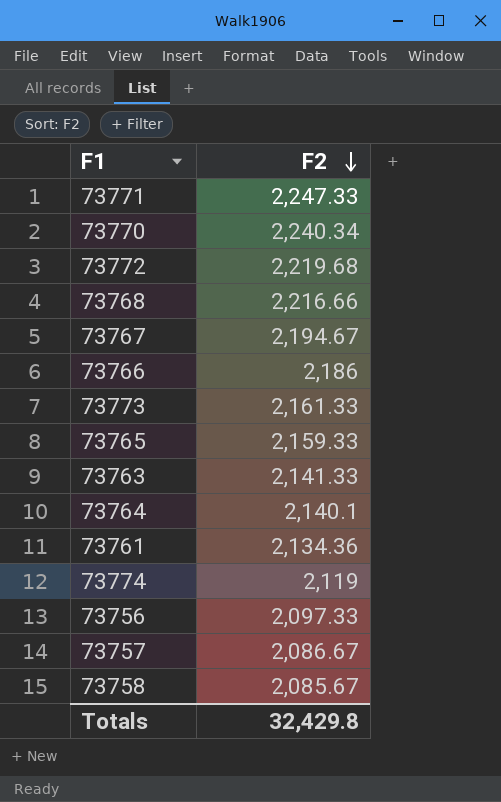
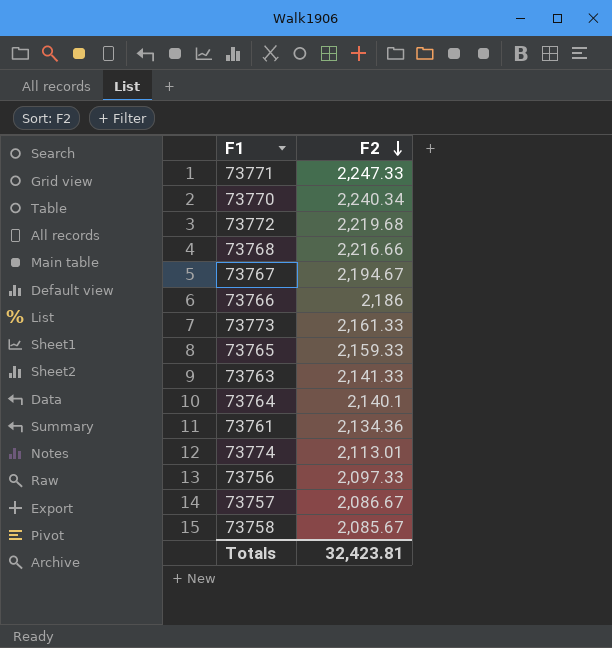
73774 | F2: 2,119 -> 2,113.01
Totals | F2: 32,429.8 -> 32,423.81

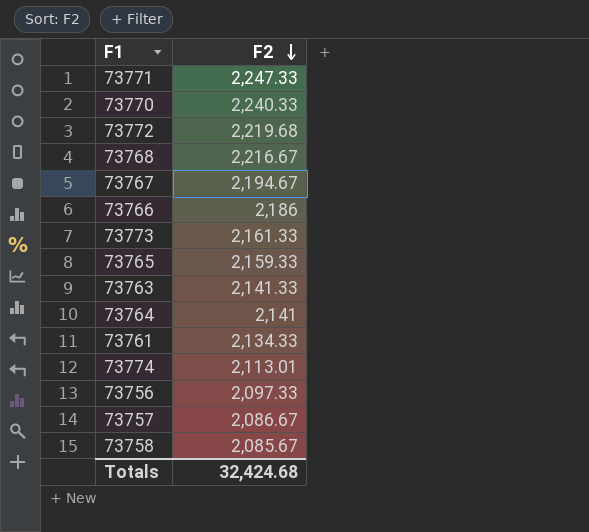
73770 | F2: 2,240.34 -> 2,240.33
73768 | F2: 2,216.66 -> 2,216.67
73764 | F2: 2,140.1 -> 2,141
73761 | F2: 2,134.36 -> 2,134.33
Totals | F2: 32,423.81 -> 32,424.68

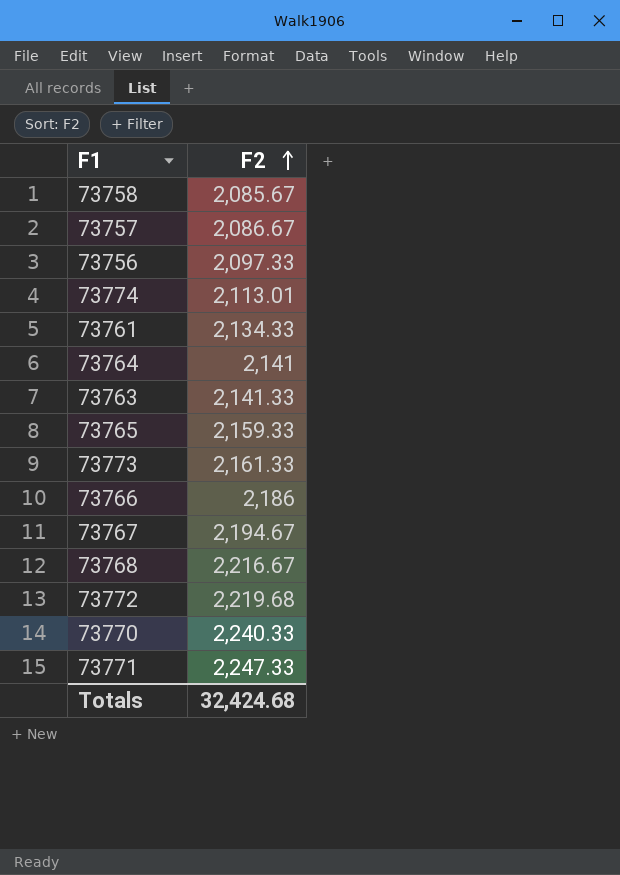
row order: F2 descending -> F2 ascending

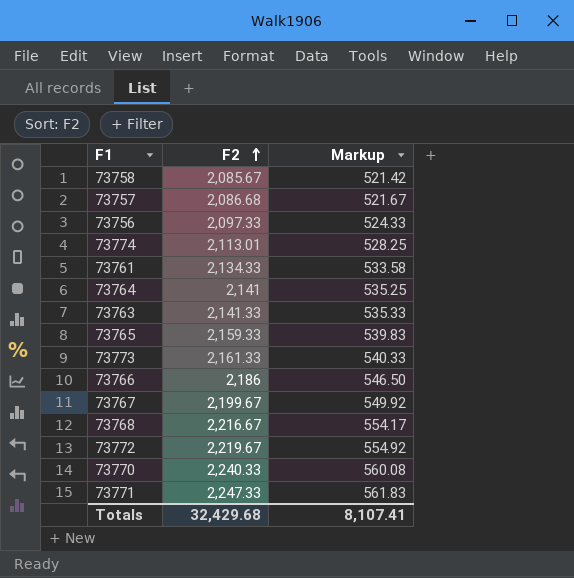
column Markup | formula: none -> [F2] * 0.25
73757 | F2: 2,086.67 -> 2,086.68
73767 | F2: 2,194.67 -> 2,199.67
73772 | F2: 2,219.68 -> 2,219.67
Totals | F2: 32,424.68 -> 32,429.68

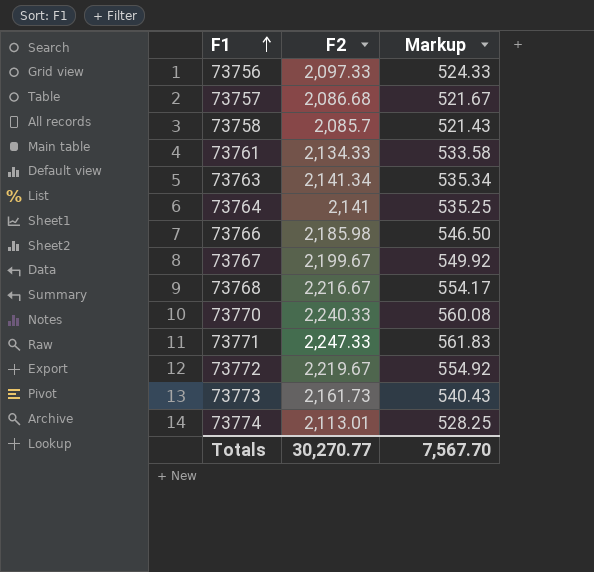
row order: F2 ascending -> F1 ascending
row 73765: 2,159.33 | 539.83 -> none
73758 | F2: 2,085.67 -> 2,085.7
73758 | Markup: 521.42 -> 521.43
73763 | F2: 2,141.33 -> 2,141.34
73763 | Markup: 535.33 -> 535.34
73766 | F2: 2,186 -> 2,185.98
73773 | F2: 2,161.33 -> 2,161.73
73773 | Markup: 540.33 -> 540.43
Totals | F2: 32,429.68 -> 30,270.77
Totals | Markup: 8,107.41 -> 7,567.70

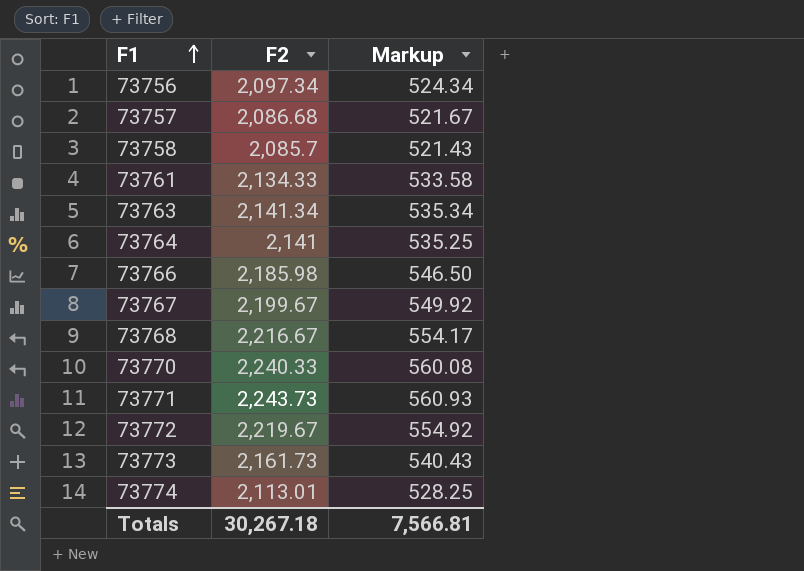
73756 | F2: 2,097.33 -> 2,097.34
73756 | Markup: 524.33 -> 524.34
73771 | F2: 2,247.33 -> 2,243.73
73771 | Markup: 561.83 -> 560.93
Totals | F2: 30,270.77 -> 30,267.18
Totals | Markup: 7,567.70 -> 7,566.81

